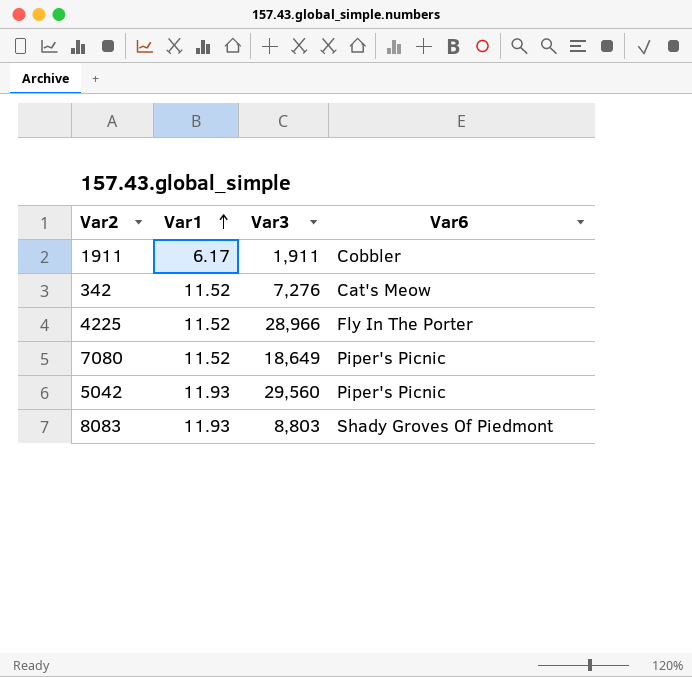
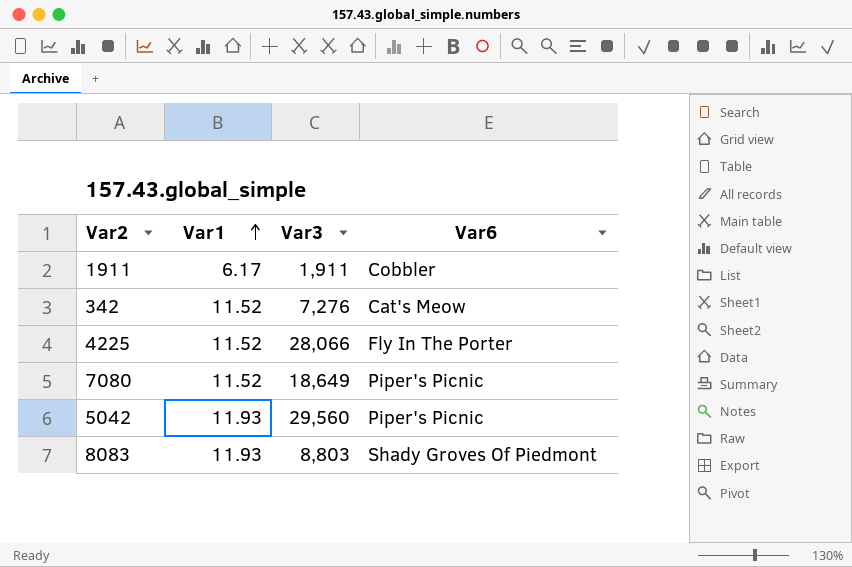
4225 | Var3: 28,966 -> 28,066

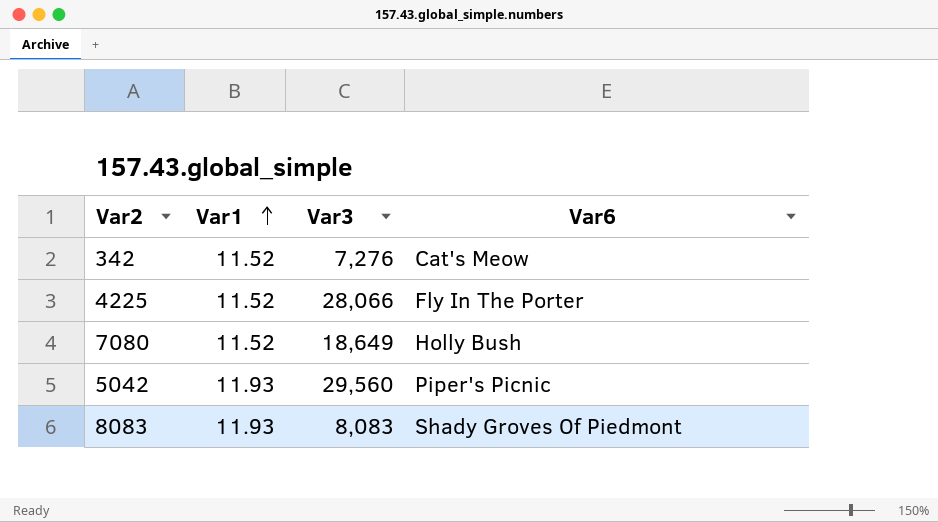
row 1911: 6.17 | 1,911 | Cobbler -> none
7080 | Var6: Piper's Picnic -> Holly Bush
8083 | Var3: 8,803 -> 8,083

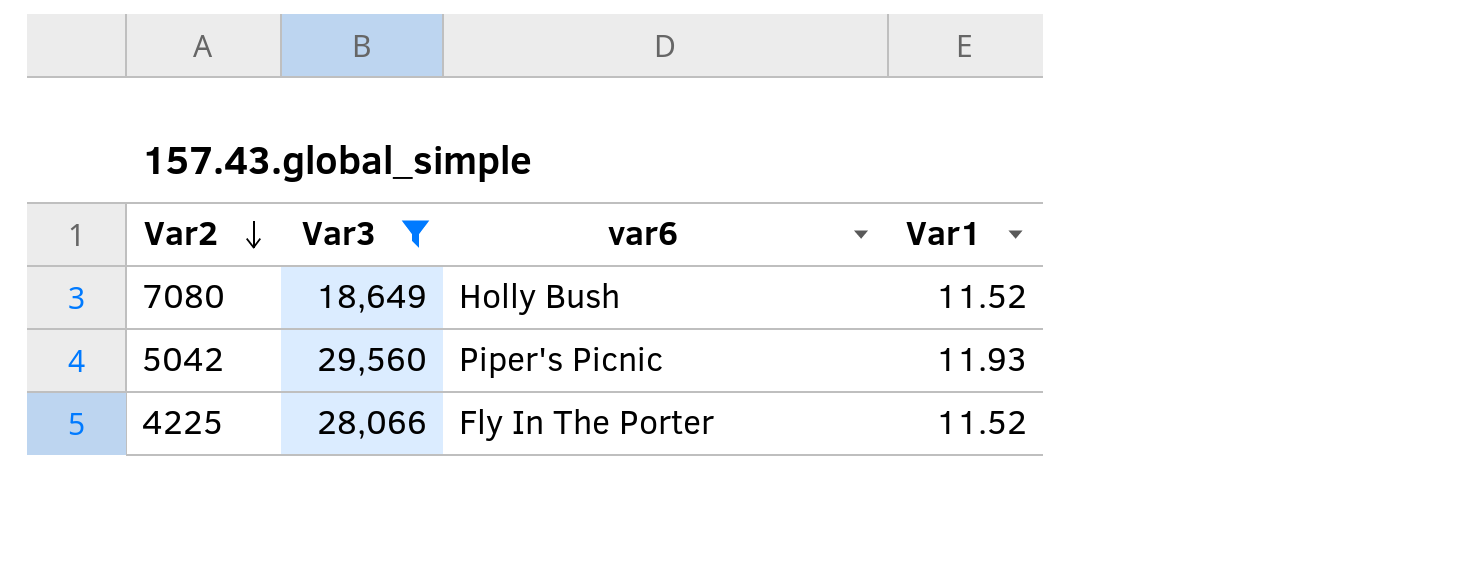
filter: none -> Var3 >= 18,649
row order: Var1 ascending -> Var2 descending
column name: Var6 -> var6
column Var1 | position: 2 -> 4

